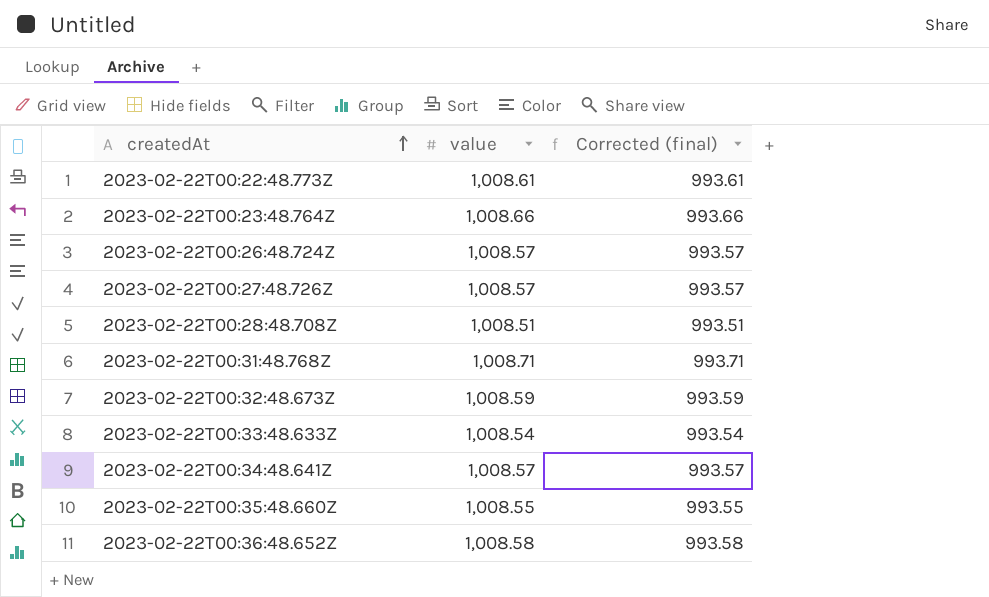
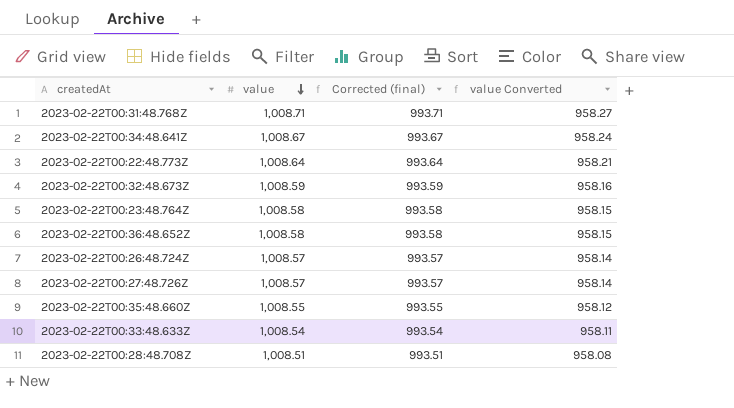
row order: createdAt ascending -> value descending
column value Converted | formula: none -> [value] * 0.95
2023-02-22T00:34:48.641Z | value: 1,008.57 -> 1,008.67
2023-02-22T00:34:48.641Z | Corrected (final): 993.57 -> 993.67
2023-02-22T00:22:48.773Z | value: 1,008.61 -> 1,008.64
2023-02-22T00:22:48.773Z | Corrected (final): 993.61 -> 993.64
2023-02-22T00:23:48.764Z | value: 1,008.66 -> 1,008.58
2023-02-22T00:23:48.764Z | Corrected (final): 993.66 -> 993.58

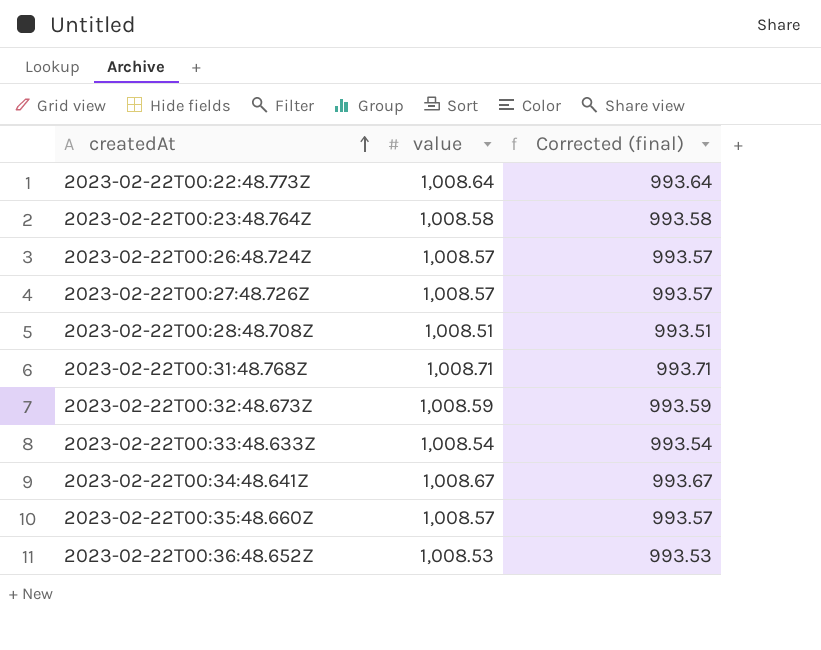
row order: value descending -> createdAt ascending
column value Converted | formula: [value] * 0.95 -> none
2023-02-22T00:35:48.660Z | value: 1,008.55 -> 1,008.57
2023-02-22T00:35:48.660Z | Corrected (final): 993.55 -> 993.57
2023-02-22T00:36:48.652Z | value: 1,008.58 -> 1,008.53
2023-02-22T00:36:48.652Z | Corrected (final): 993.58 -> 993.53

